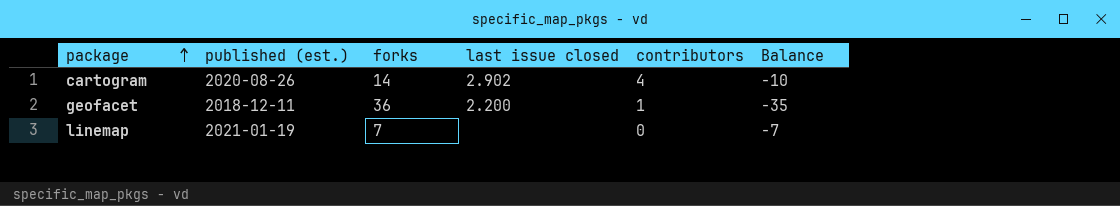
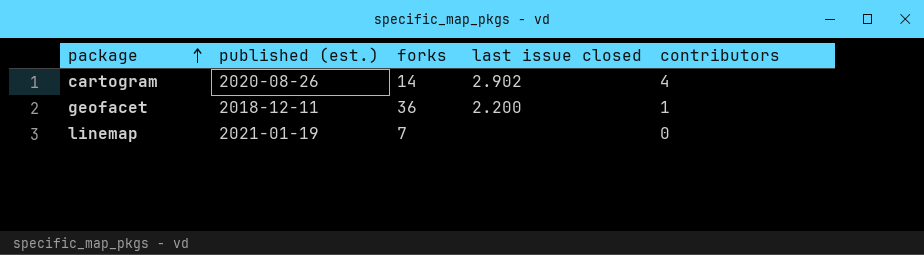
column Balance | formula: [contributors] - [forks] -> none

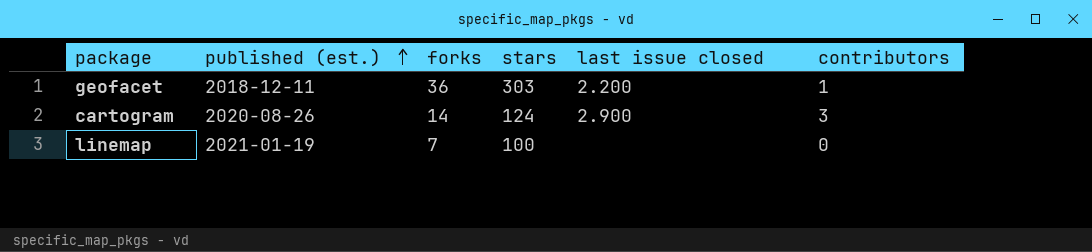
row order: package ascending -> published (est.) ascending
column stars | position: none -> 4
cartogram | last issue closed: 2.902 -> 2.900
cartogram | contributors: 4 -> 3

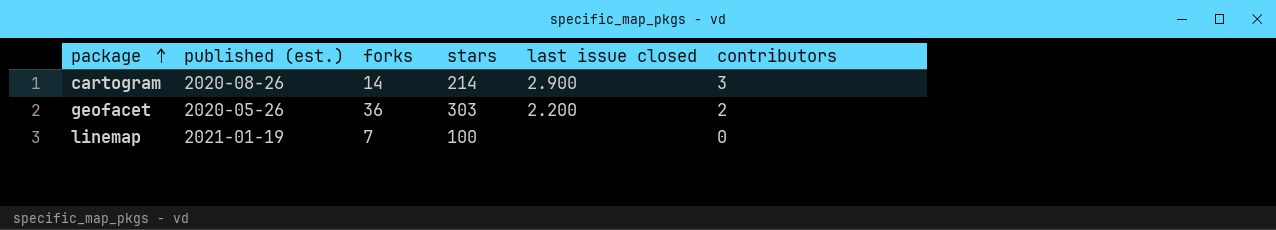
row order: published (est.) ascending -> package ascending
cartogram | stars: 124 -> 214
geofacet | published (est.): 2018-12-11 -> 2020-05-26
geofacet | contributors: 1 -> 2

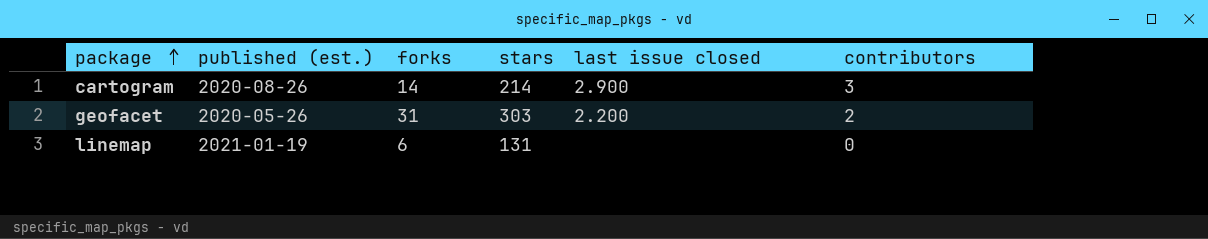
geofacet | forks: 36 -> 31
linemap | forks: 7 -> 6
linemap | stars: 100 -> 131

